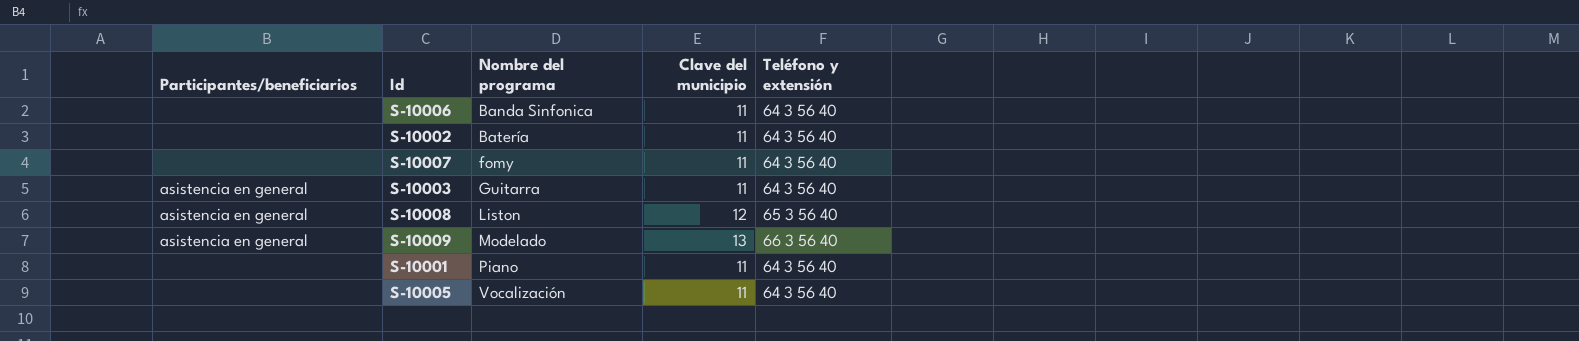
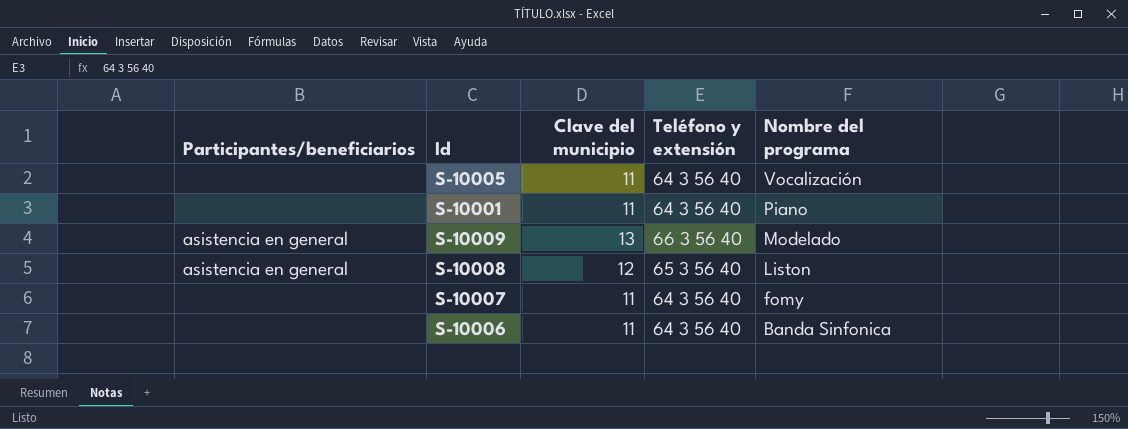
row order: Nombre del programa ascending -> Nombre del programa descending
column Nombre del programa | position: 3 -> 5
row S-10002: none | Batería | 11 | 64 3 56 40 -> none
row S-10003: asistencia en general | Guitarra | 11 | 64 3 56 40 -> none

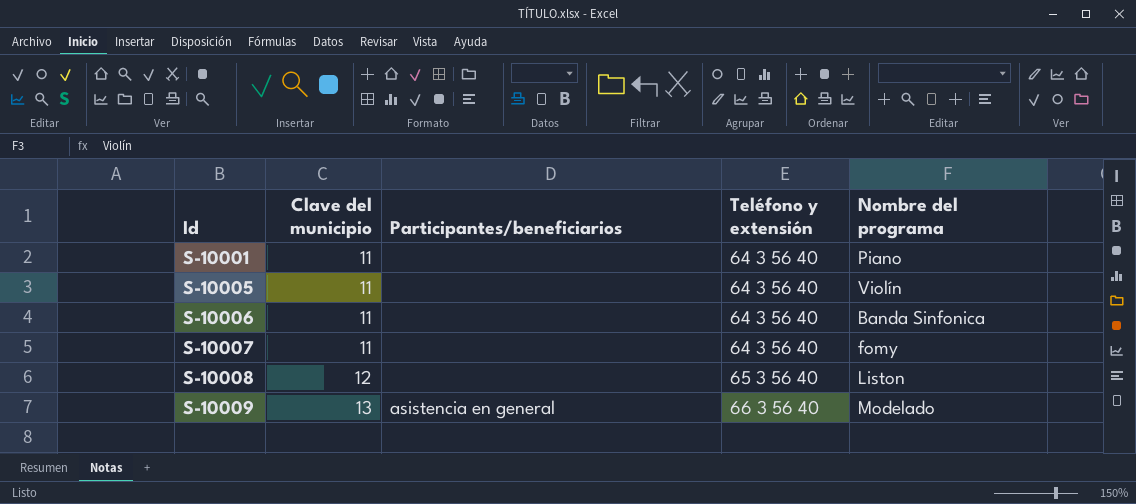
row order: Nombre del programa descending -> Id ascending
column Participantes/beneficiarios | position: 1 -> 3
S-10005 | Nombre del programa: Vocalización -> Violín
S-10008 | Participantes/beneficiarios: asistencia en general -> none

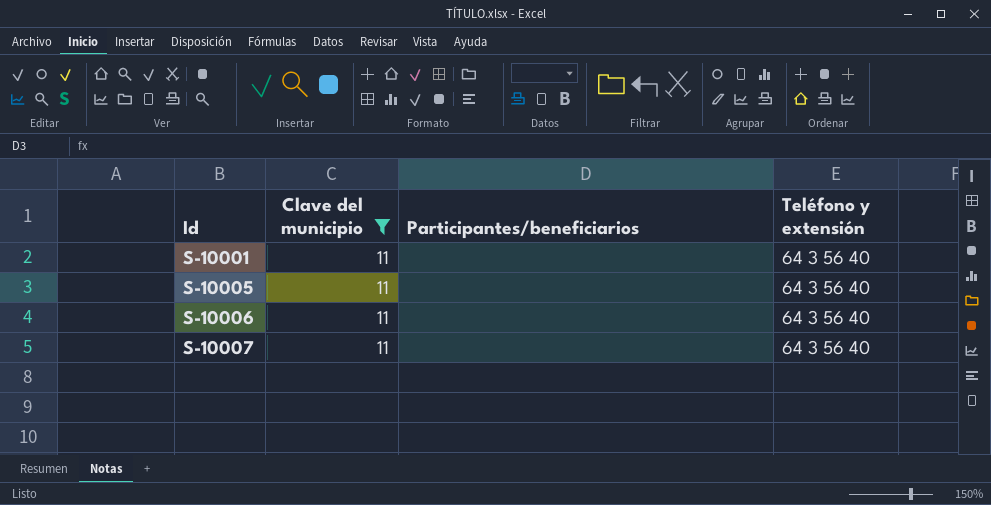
filter: none -> Clave del municipio = 11
column Nombre del programa | position: 5 -> none

